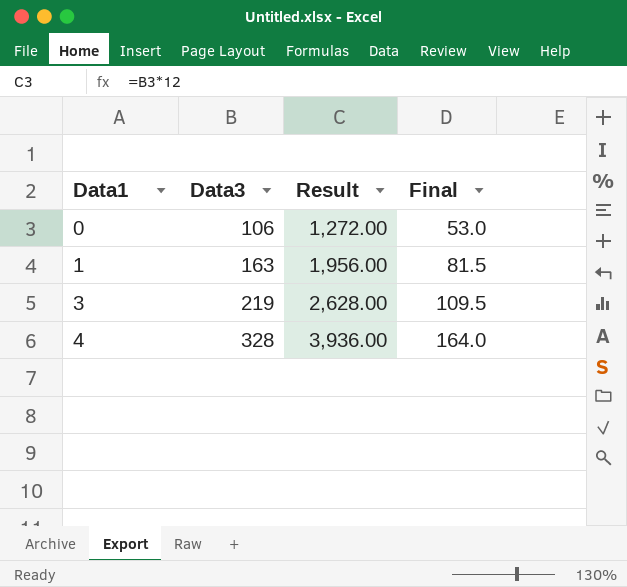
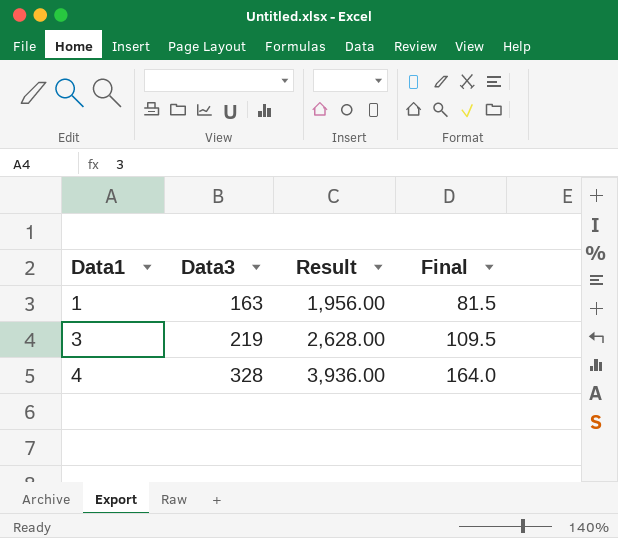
row 0: 106 | 1,272.00 | 53.0 -> none

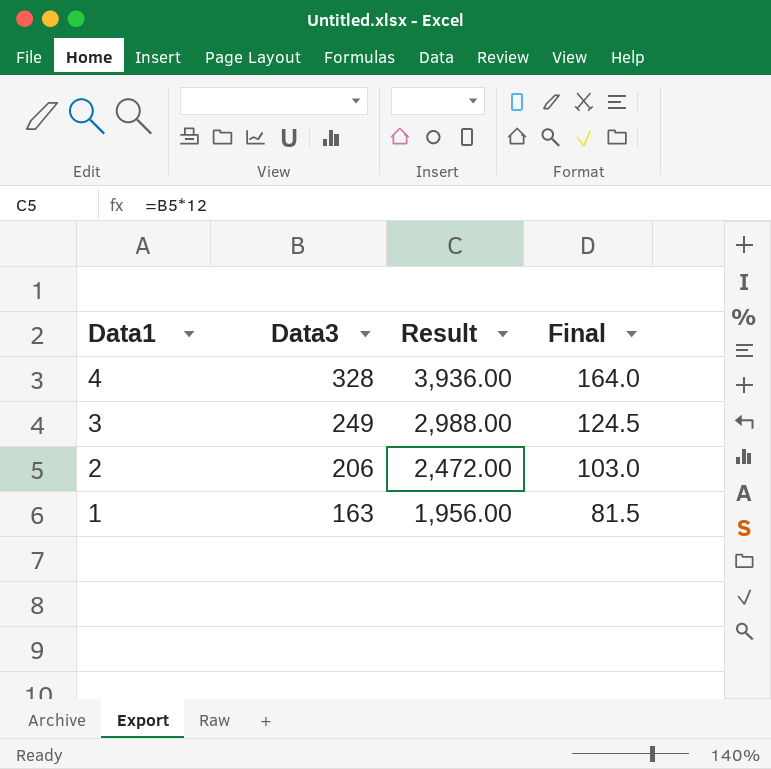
row order: Data1 ascending -> Data1 descending
3 | Data3: 219 -> 249
3 | Result: 2,628.00 -> 2,988.00
3 | Final: 109.5 -> 124.5
row 2: none -> 206 | 2,472.00 | 103.0

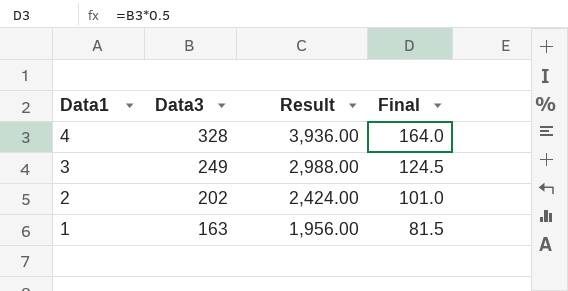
2 | Data3: 206 -> 202
2 | Result: 2,472.00 -> 2,424.00
2 | Final: 103.0 -> 101.0

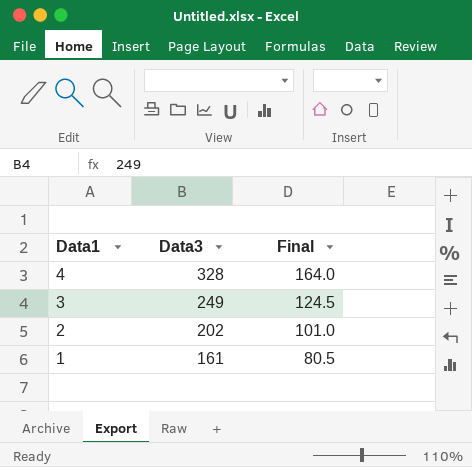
column Result | formula: [Data3] * 12 -> none
1 | Data3: 163 -> 161
1 | Final: 81.5 -> 80.5

